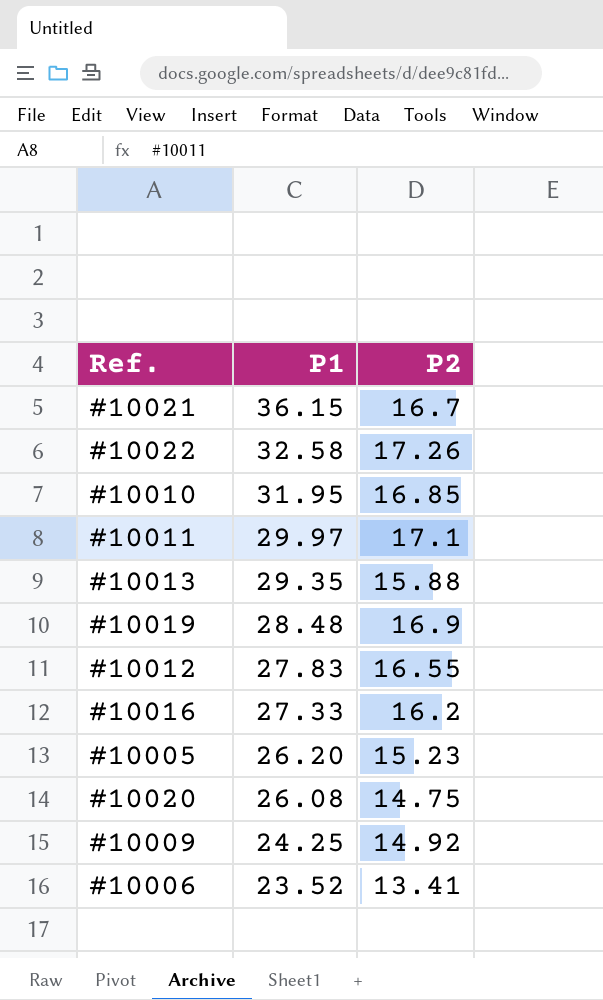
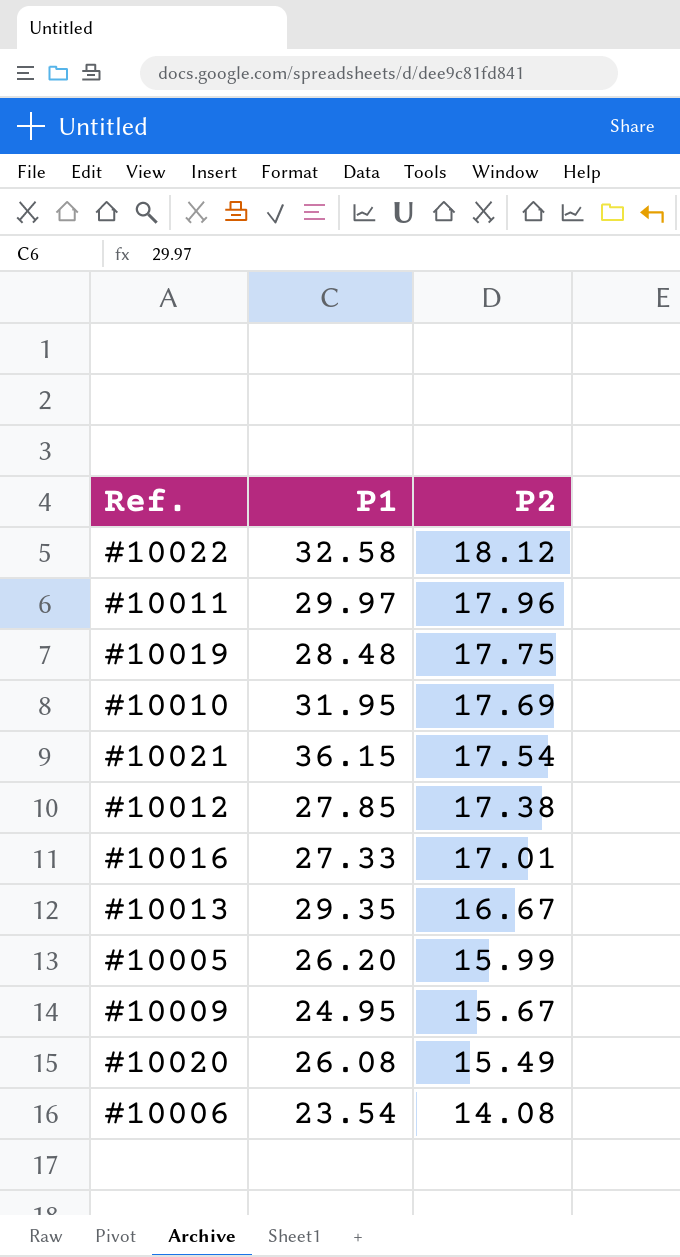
row order: P1 descending -> P2 descending
#10022 | P2: 17.26 -> 18.12
#10011 | P2: 17.1 -> 17.96
#10019 | P2: 16.9 -> 17.75
#10010 | P2: 16.85 -> 17.69
#10021 | P2: 16.7 -> 17.54
#10012 | P1: 27.83 -> 27.85
#10012 | P2: 16.55 -> 17.38
#10016 | P2: 16.2 -> 17.01
#10013 | P2: 15.88 -> 16.67
#10005 | P2: 15.23 -> 15.99
#10009 | P1: 24.25 -> 24.95
#10009 | P2: 14.92 -> 15.67
#10020 | P2: 14.75 -> 15.49
#10006 | P1: 23.52 -> 23.54
#10006 | P2: 13.41 -> 14.08

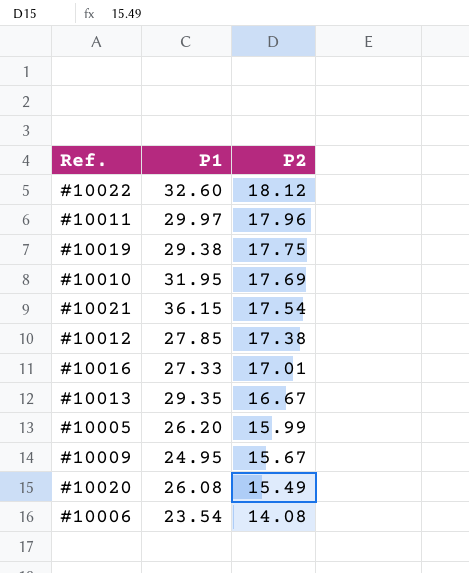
#10022 | P1: 32.58 -> 32.60
#10019 | P1: 28.48 -> 29.38

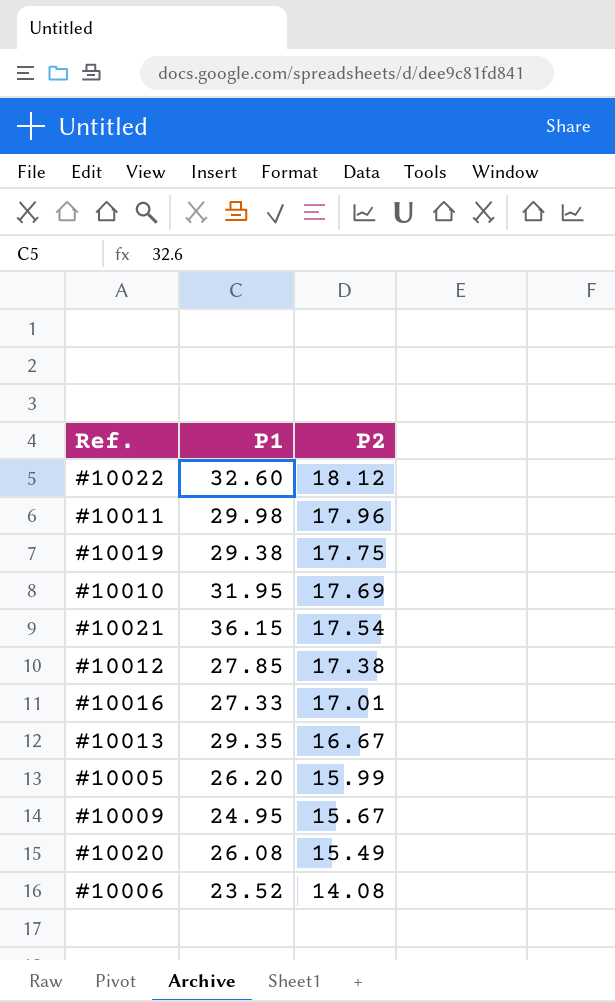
#10011 | P1: 29.97 -> 29.98
#10006 | P1: 23.54 -> 23.52

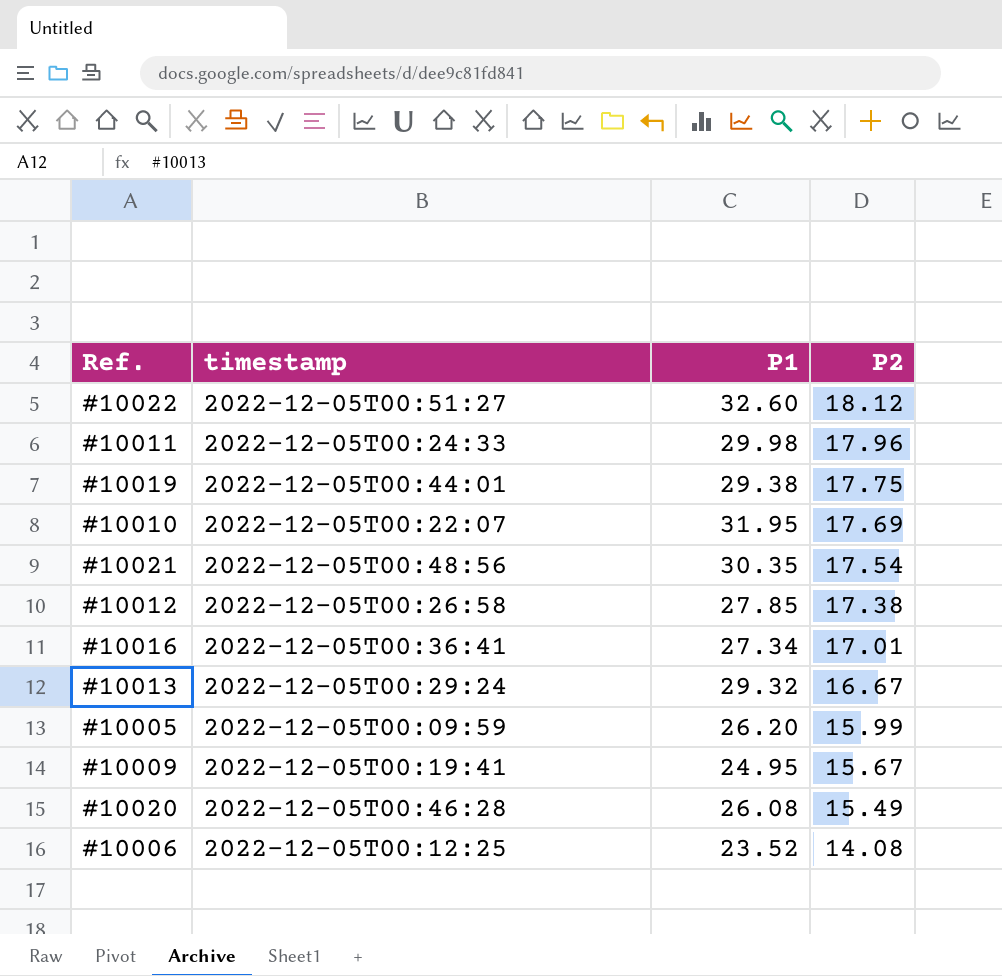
column timestamp | position: none -> 2
#10021 | P1: 36.15 -> 30.35
#10016 | P1: 27.33 -> 27.34
#10013 | P1: 29.35 -> 29.32

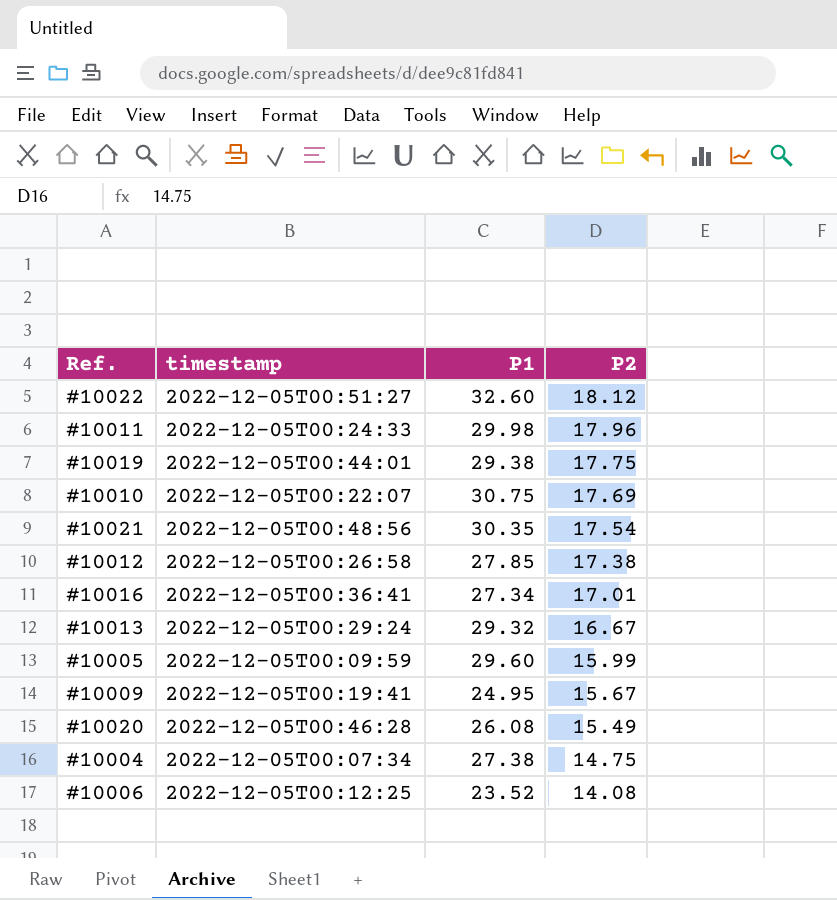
#10010 | P1: 31.95 -> 30.75
#10005 | P1: 26.20 -> 29.60
row #10004: none -> 2022-12-05T00:07:34 | 27.38 | 14.75

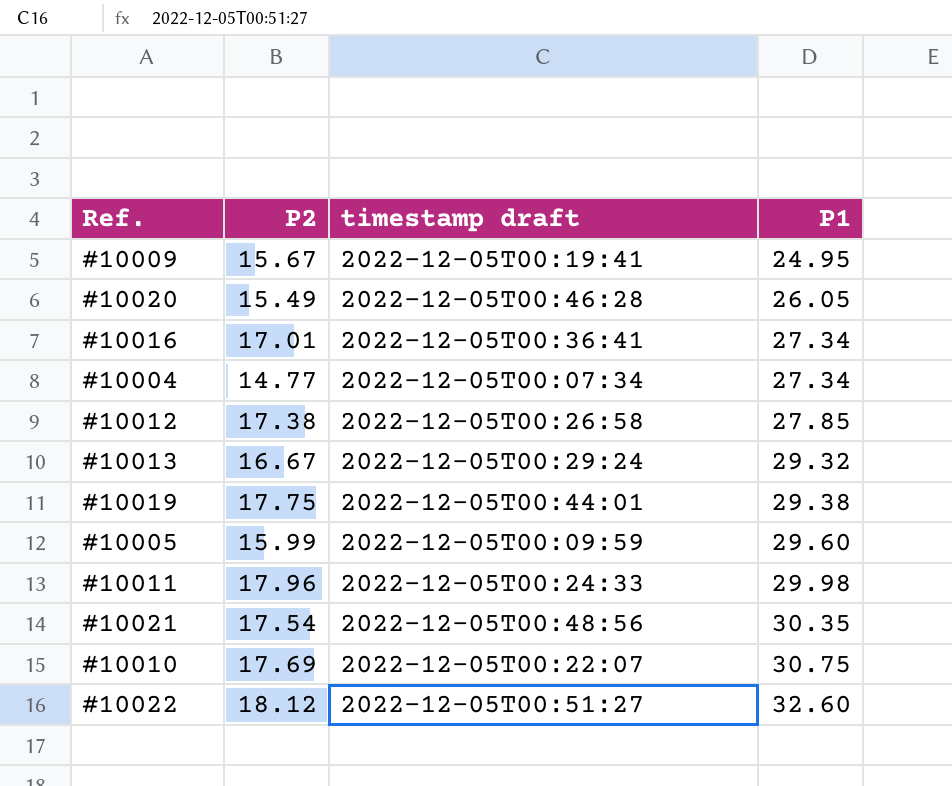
row order: P2 descending -> P1 ascending
column P2 | position: 4 -> 2
column name: timestamp -> timestamp draft
row #10006: 2022-12-05T00:12:25 | 23.52 | 14.08 -> none
#10020 | P1: 26.08 -> 26.05
#10004 | P2: 14.75 -> 14.77
#10004 | P1: 27.38 -> 27.34

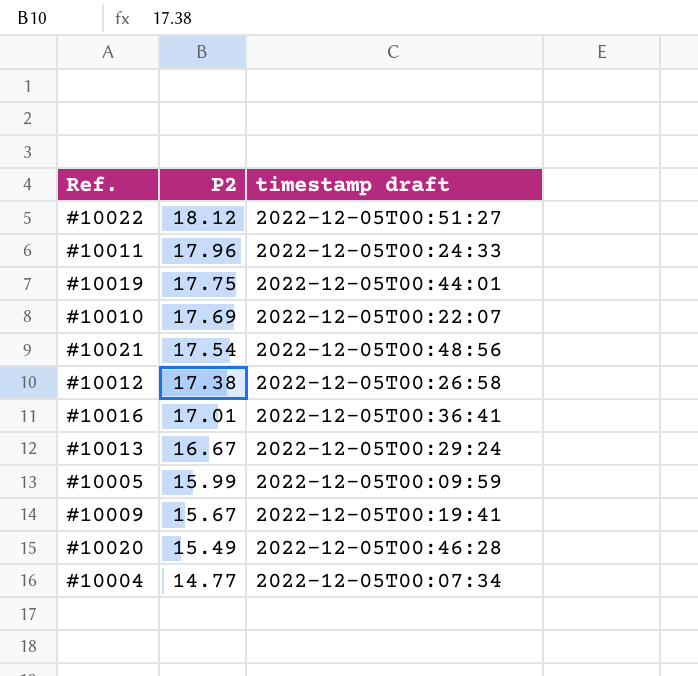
row order: P1 ascending -> P2 descending
column P1 | position: 4 -> none

